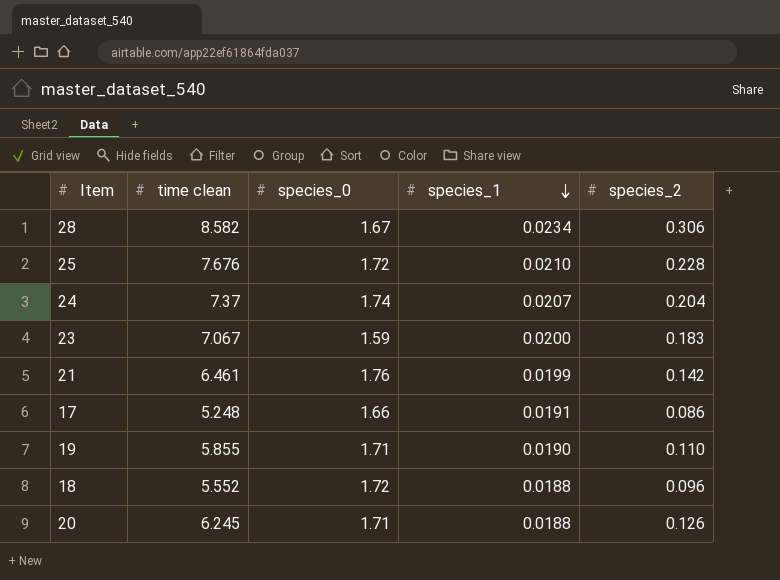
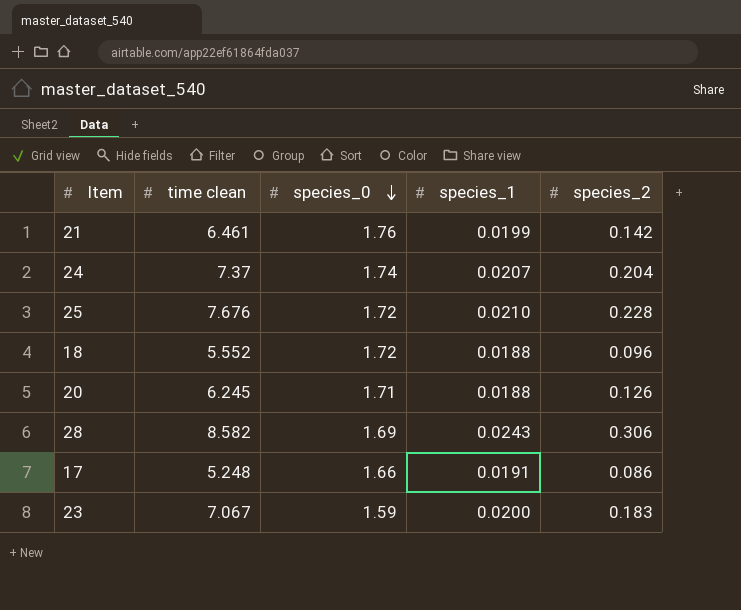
row order: species_1 descending -> species_0 descending
row 19: 5.855 | 1.71 | 0.0190 | 0.110 -> none
28 | species_0: 1.67 -> 1.69
28 | species_1: 0.0234 -> 0.0243

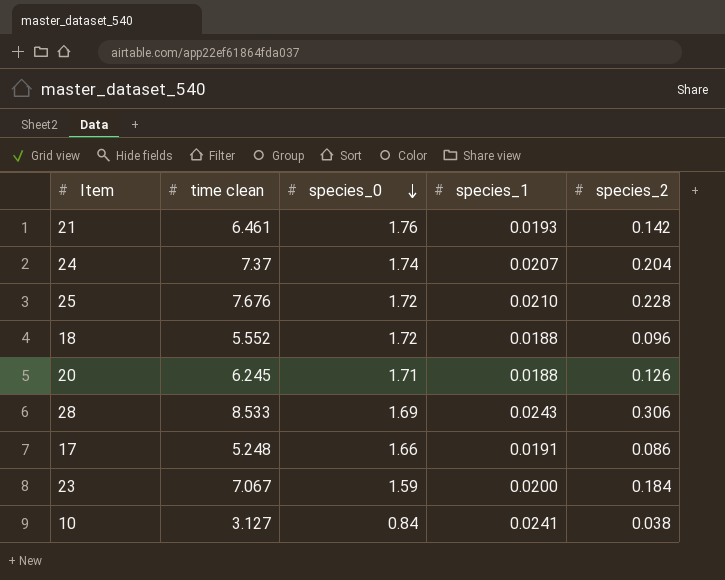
21 | species_1: 0.0199 -> 0.0193
28 | time clean: 8.582 -> 8.533
23 | species_2: 0.183 -> 0.184
row 10: none -> 3.127 | 0.84 | 0.0241 | 0.038

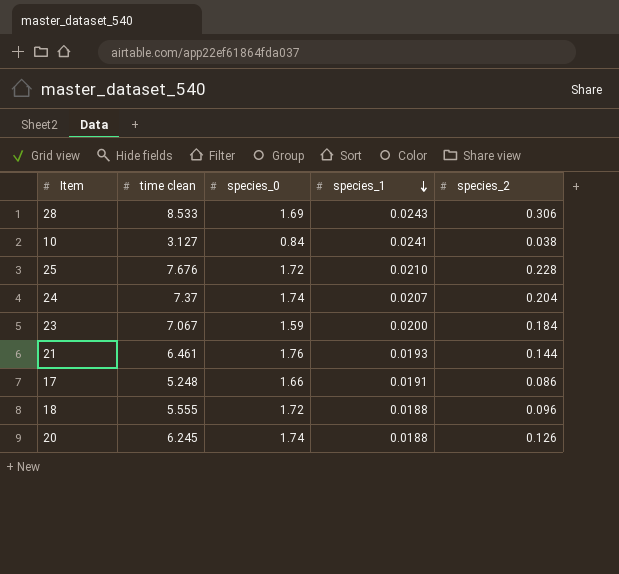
row order: species_0 descending -> species_1 descending
21 | species_2: 0.142 -> 0.144
18 | time clean: 5.552 -> 5.555
20 | species_0: 1.71 -> 1.74

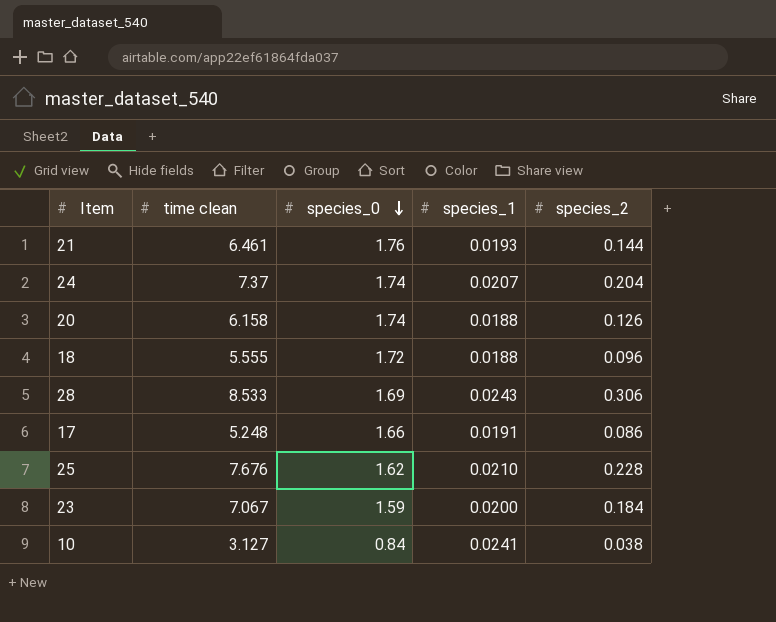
row order: species_1 descending -> species_0 descending
20 | time clean: 6.245 -> 6.158
25 | species_0: 1.72 -> 1.62

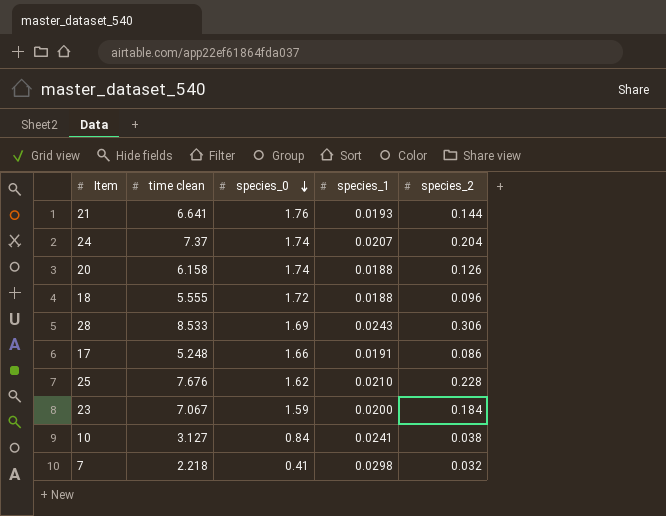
21 | time clean: 6.461 -> 6.641
row 7: none -> 2.218 | 0.41 | 0.0298 | 0.032

